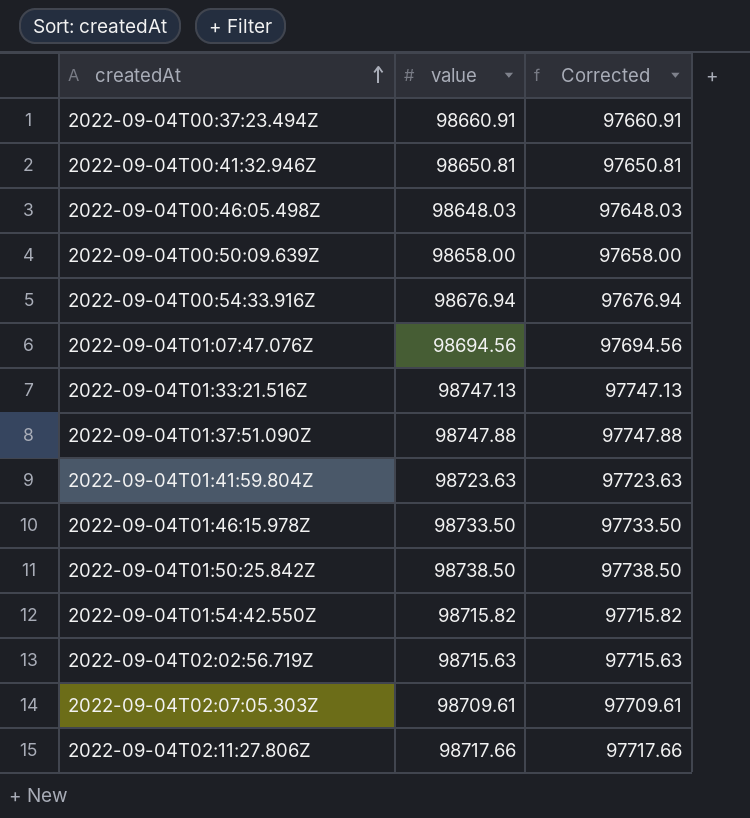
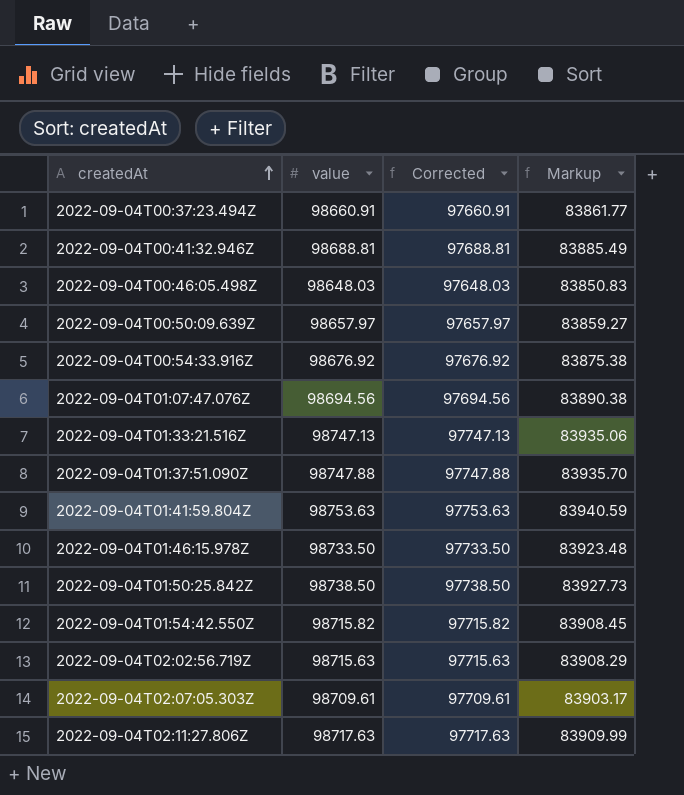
column Markup | formula: none -> [value] * 0.85
2022-09-04T00:41:32.946Z | value: 98650.81 -> 98688.81
2022-09-04T00:41:32.946Z | Corrected: 97650.81 -> 97688.81
2022-09-04T00:50:09.639Z | value: 98658.00 -> 98657.97
2022-09-04T00:50:09.639Z | Corrected: 97658.00 -> 97657.97
2022-09-04T00:54:33.916Z | value: 98676.94 -> 98676.92
2022-09-04T00:54:33.916Z | Corrected: 97676.94 -> 97676.92
2022-09-04T01:41:59.804Z | value: 98723.63 -> 98753.63
2022-09-04T01:41:59.804Z | Corrected: 97723.63 -> 97753.63
2022-09-04T02:11:27.806Z | value: 98717.66 -> 98717.63
2022-09-04T02:11:27.806Z | Corrected: 97717.66 -> 97717.63

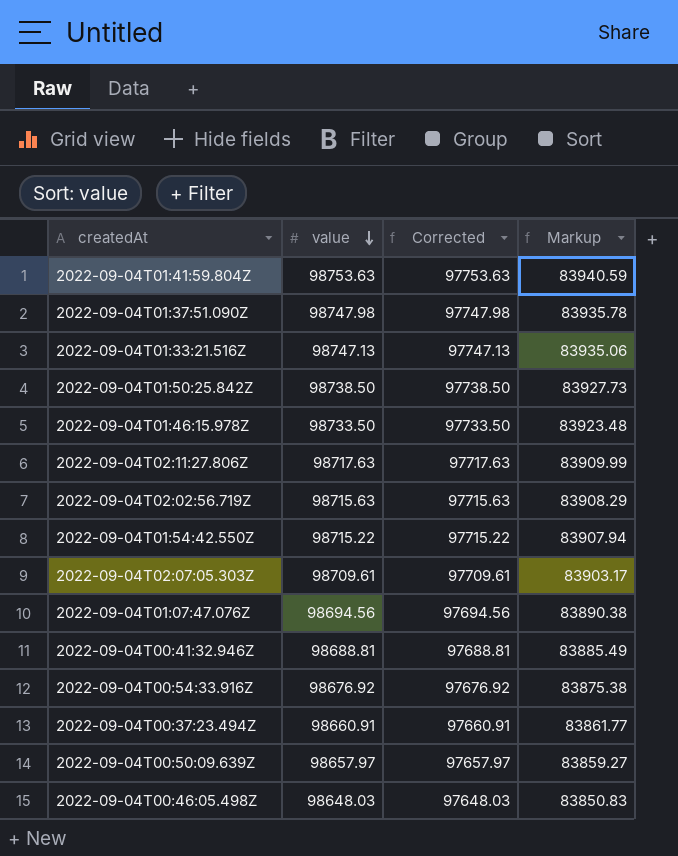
row order: createdAt ascending -> value descending
2022-09-04T01:37:51.090Z | value: 98747.88 -> 98747.98
2022-09-04T01:37:51.090Z | Corrected: 97747.88 -> 97747.98
2022-09-04T01:37:51.090Z | Markup: 83935.70 -> 83935.78
2022-09-04T01:54:42.550Z | value: 98715.82 -> 98715.22
2022-09-04T01:54:42.550Z | Corrected: 97715.82 -> 97715.22
2022-09-04T01:54:42.550Z | Markup: 83908.45 -> 83907.94

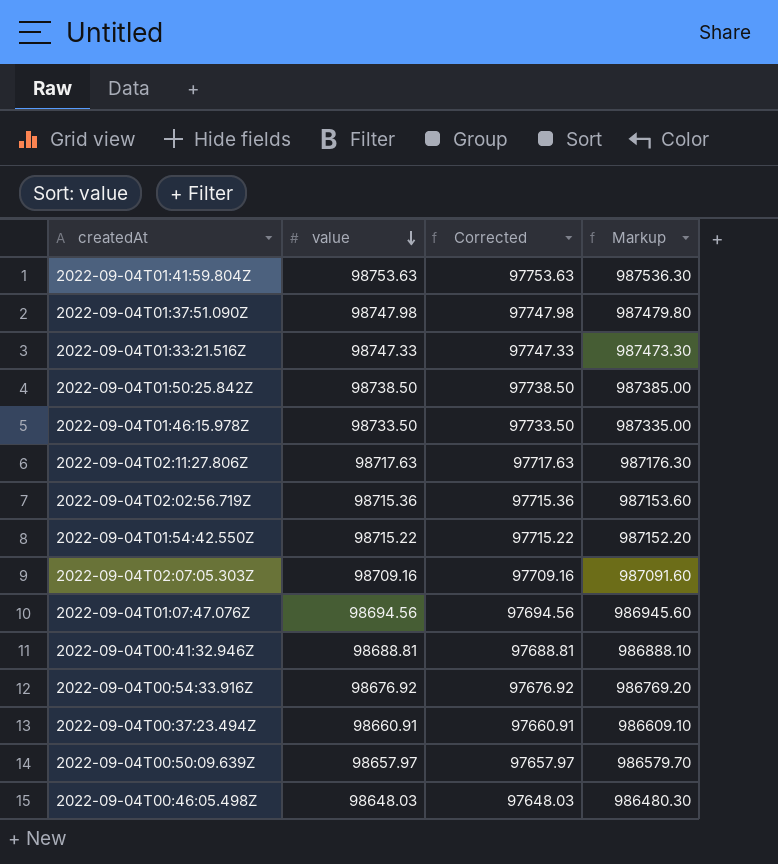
column Markup | formula: [value] * 0.85 -> [value] * 10
2022-09-04T01:33:21.516Z | value: 98747.13 -> 98747.33
2022-09-04T01:33:21.516Z | Corrected: 97747.13 -> 97747.33
2022-09-04T02:02:56.719Z | value: 98715.63 -> 98715.36
2022-09-04T02:02:56.719Z | Corrected: 97715.63 -> 97715.36
2022-09-04T02:07:05.303Z | value: 98709.61 -> 98709.16
2022-09-04T02:07:05.303Z | Corrected: 97709.61 -> 97709.16

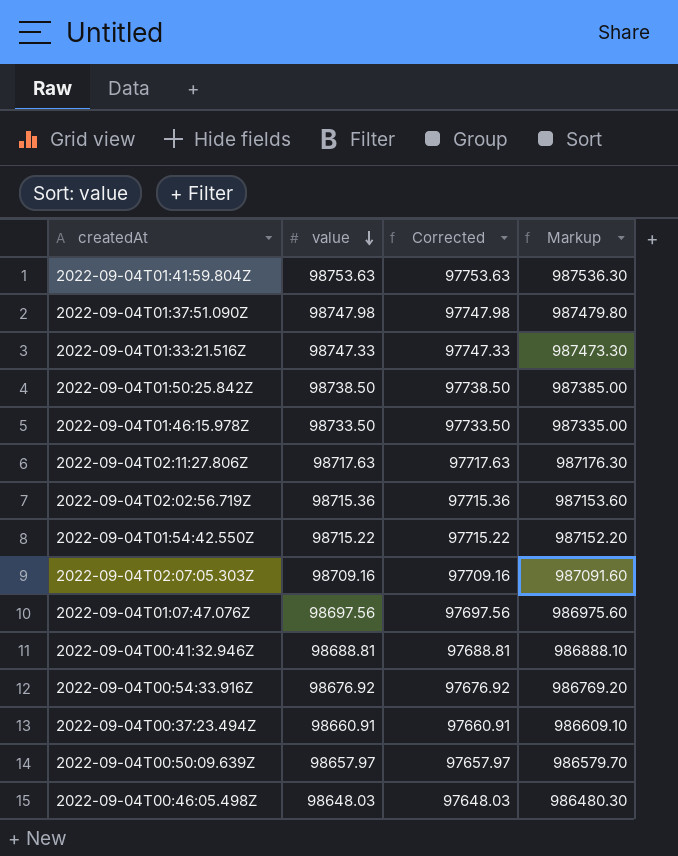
2022-09-04T01:07:47.076Z | value: 98694.56 -> 98697.56
2022-09-04T01:07:47.076Z | Corrected: 97694.56 -> 97697.56
2022-09-04T01:07:47.076Z | Markup: 986945.60 -> 986975.60

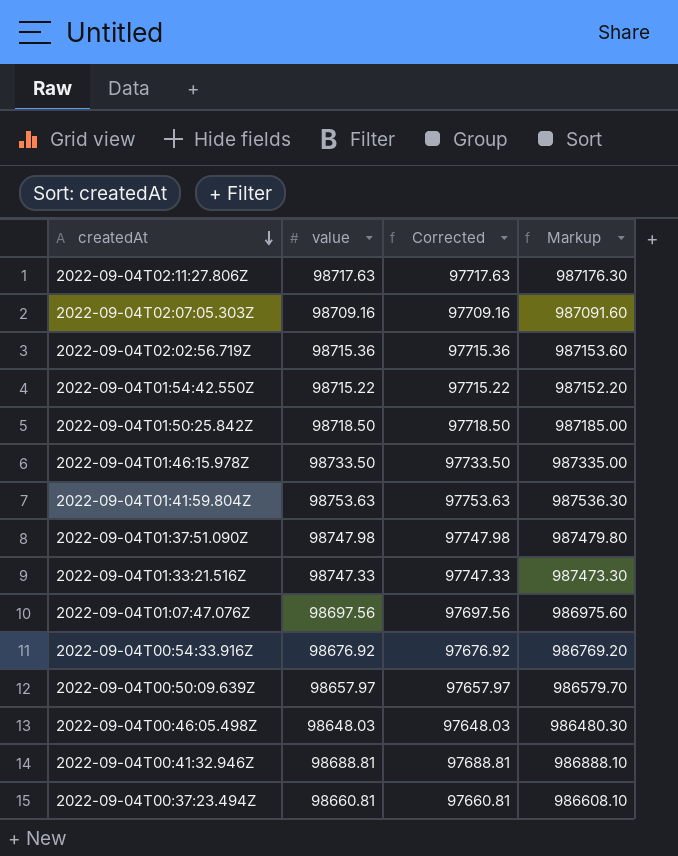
row order: value descending -> createdAt descending
2022-09-04T01:50:25.842Z | value: 98738.50 -> 98718.50
2022-09-04T01:50:25.842Z | Corrected: 97738.50 -> 97718.50
2022-09-04T01:50:25.842Z | Markup: 987385.00 -> 987185.00
2022-09-04T00:37:23.494Z | value: 98660.91 -> 98660.81
2022-09-04T00:37:23.494Z | Corrected: 97660.91 -> 97660.81
2022-09-04T00:37:23.494Z | Markup: 986609.10 -> 986608.10

